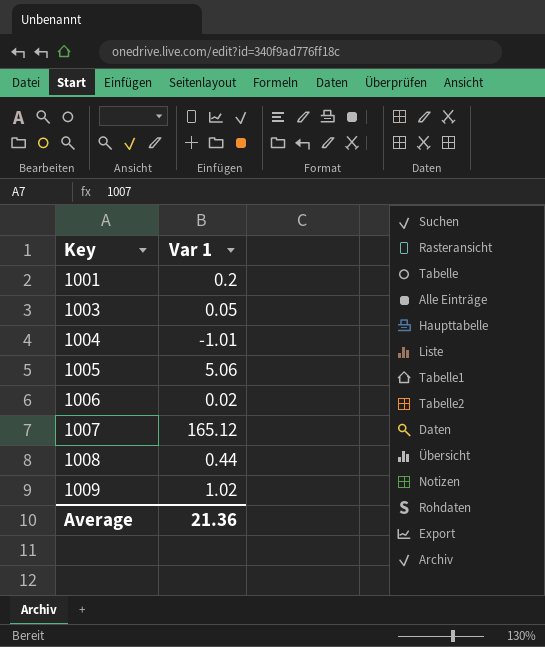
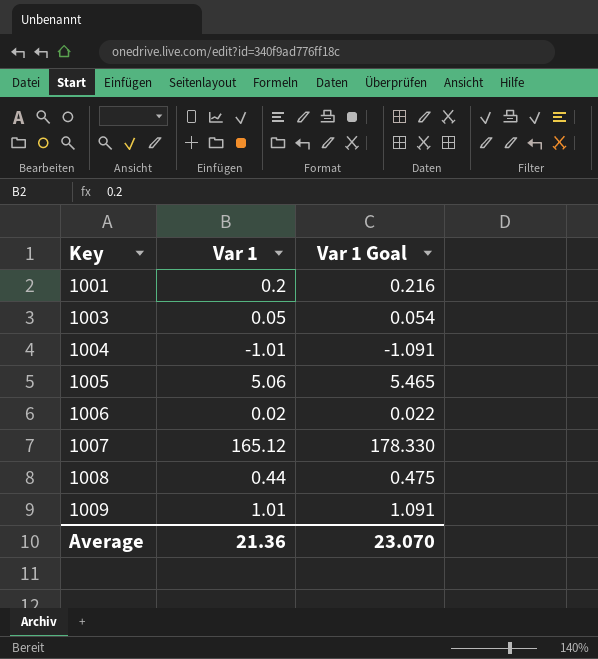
column Var 1 Goal | formula: none -> [Var 1] * 1.08
1009 | Var 1: 1.02 -> 1.01

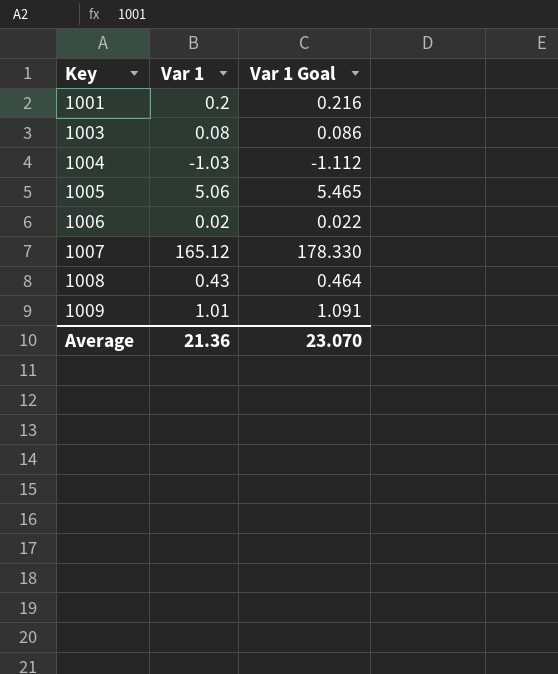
1003 | Var 1: 0.05 -> 0.08
1003 | Var 1 Goal: 0.054 -> 0.086
1004 | Var 1: -1.01 -> -1.03
1004 | Var 1 Goal: -1.091 -> -1.112
1008 | Var 1: 0.44 -> 0.43
1008 | Var 1 Goal: 0.475 -> 0.464

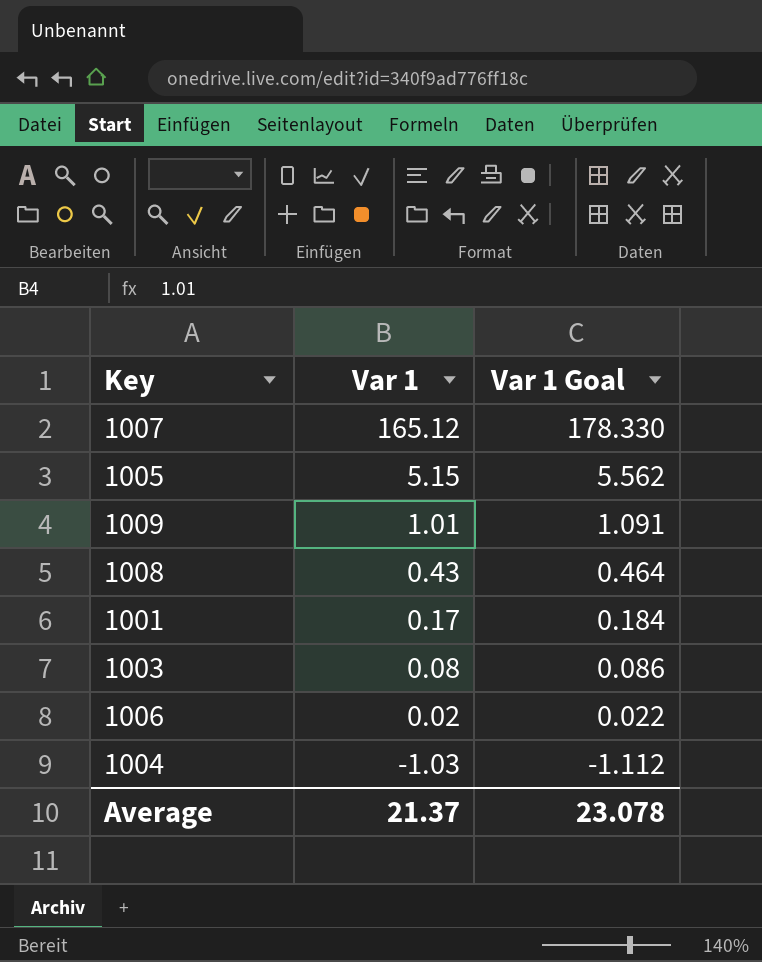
row order: Key ascending -> Var 1 descending
1005 | Var 1: 5.06 -> 5.15
1005 | Var 1 Goal: 5.465 -> 5.562
1001 | Var 1: 0.2 -> 0.17
1001 | Var 1 Goal: 0.216 -> 0.184
Average | Var 1: 21.36 -> 21.37
Average | Var 1 Goal: 23.070 -> 23.078

